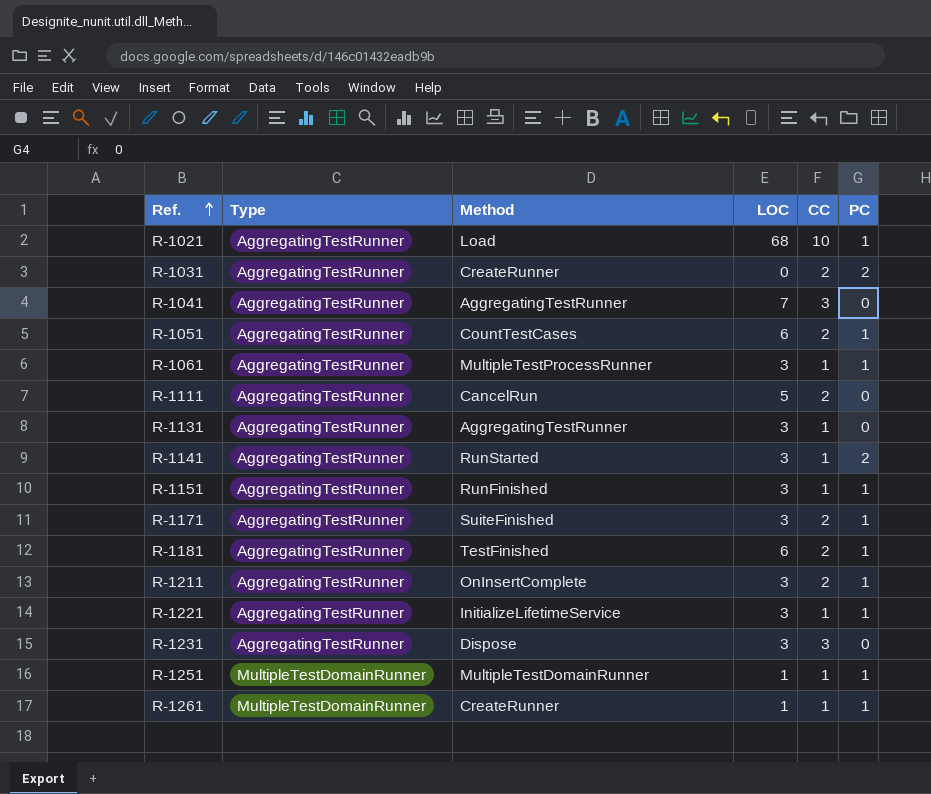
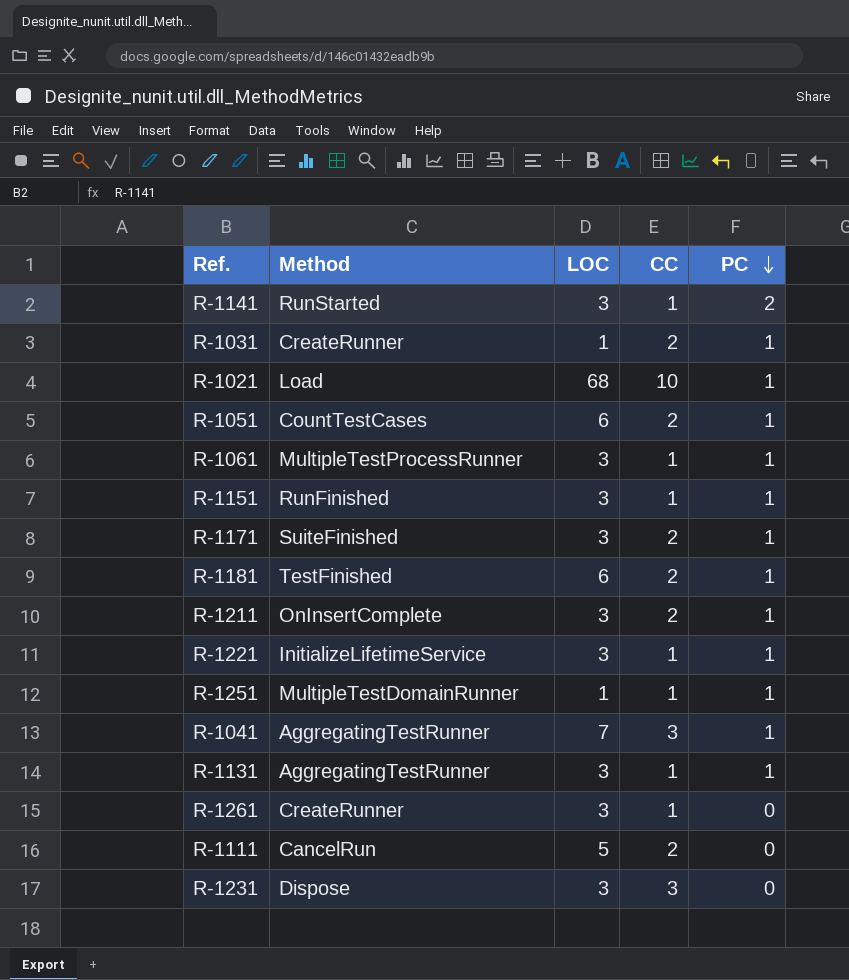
row order: Ref. ascending -> PC descending
column Type | position: 2 -> none
R-1031 | LOC: 0 -> 1
R-1031 | PC: 2 -> 1
R-1041 | PC: 0 -> 1
R-1131 | PC: 0 -> 1
R-1261 | LOC: 1 -> 3
R-1261 | PC: 1 -> 0

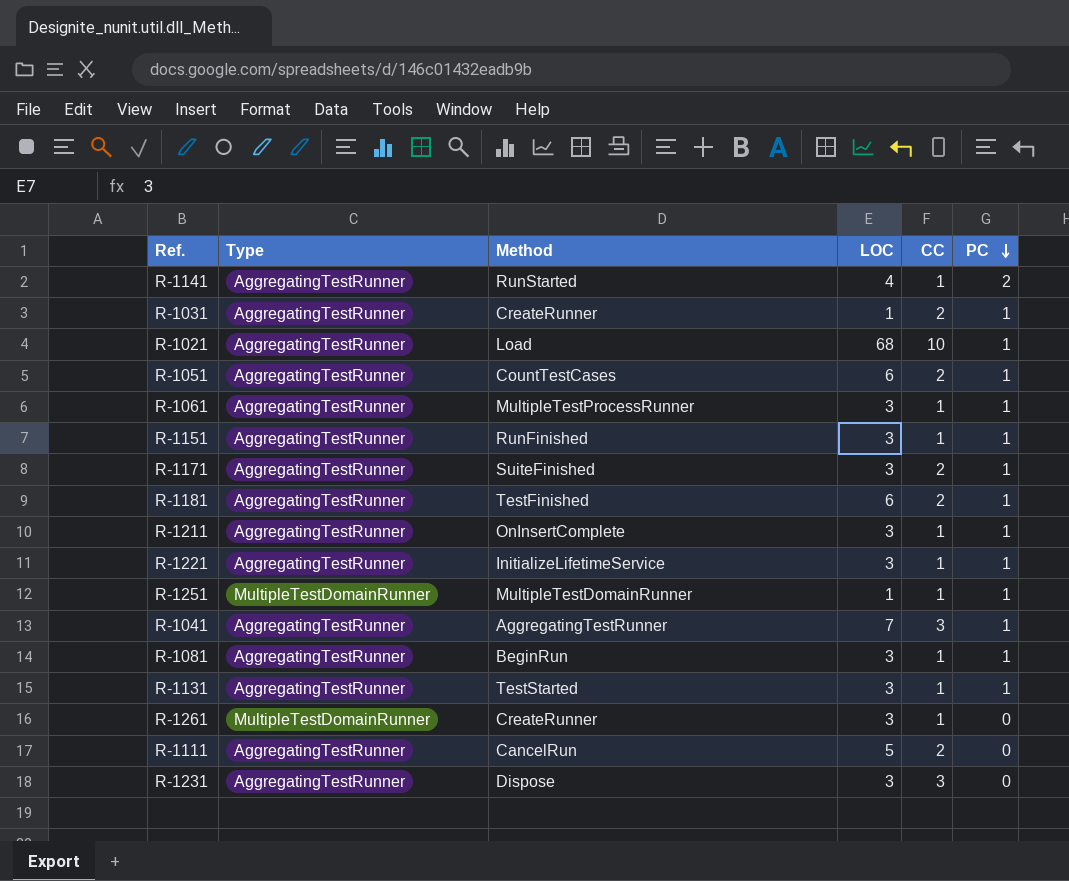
column Type | position: none -> 2
R-1141 | LOC: 3 -> 4
R-1211 | CC: 2 -> 1
row R-1081: none -> AggregatingTestRunner | BeginRun | 3 | 1 | 1
R-1131 | Method: AggregatingTestRunner -> TestStarted

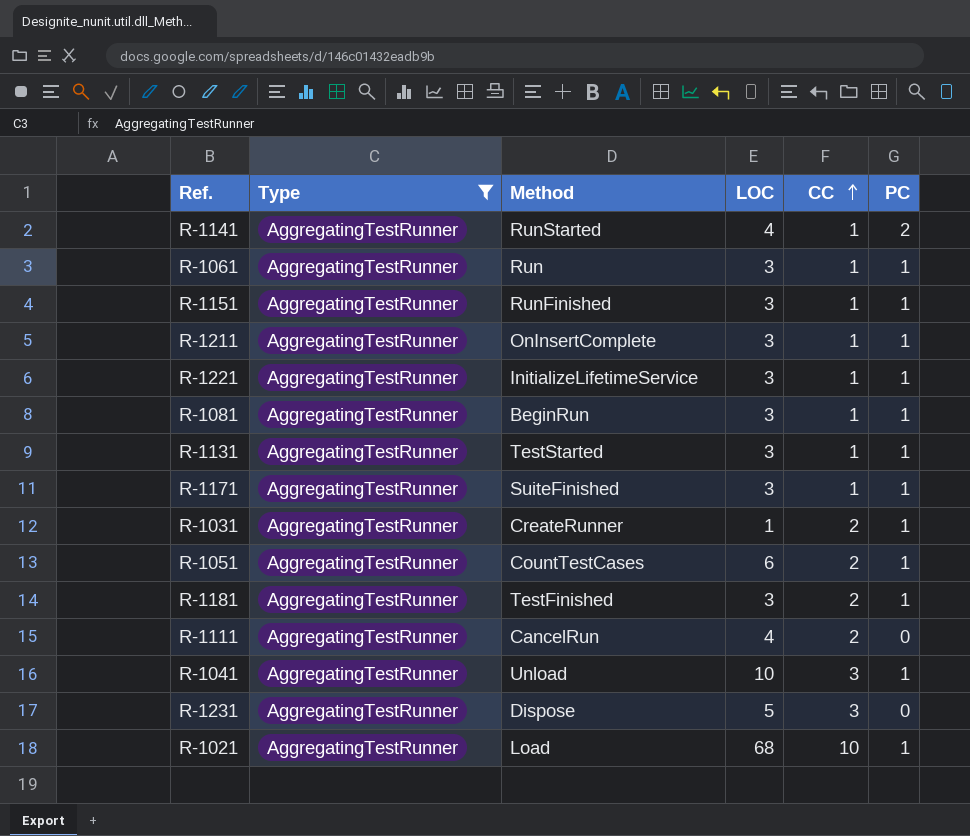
filter: none -> Type = AggregatingTestRunner
row order: PC descending -> CC ascending
R-1061 | Method: MultipleTestProcessRunner -> Run
R-1171 | CC: 2 -> 1
R-1181 | LOC: 6 -> 3
R-1111 | LOC: 5 -> 4
R-1041 | Method: AggregatingTestRunner -> Unload
R-1041 | LOC: 7 -> 10
R-1231 | LOC: 3 -> 5

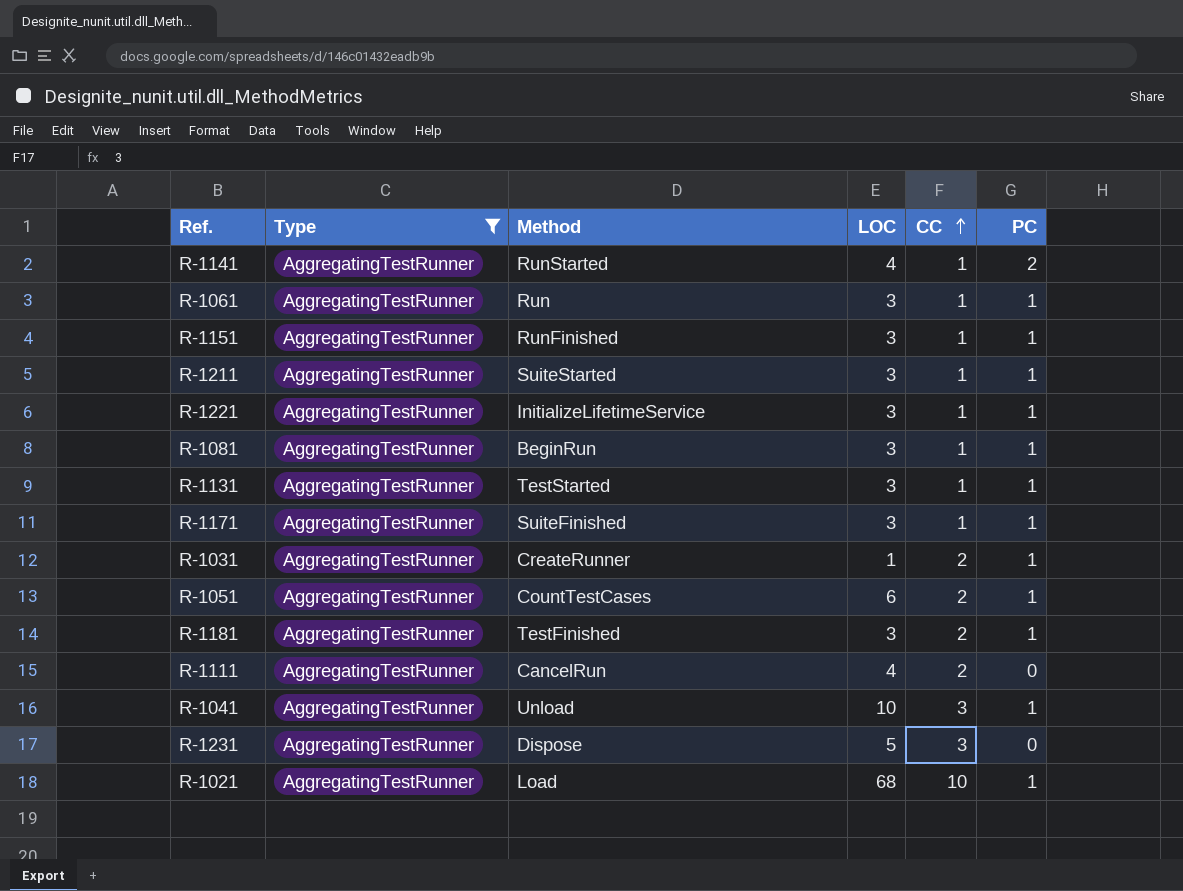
R-1211 | Method: OnInsertComplete -> SuiteStarted

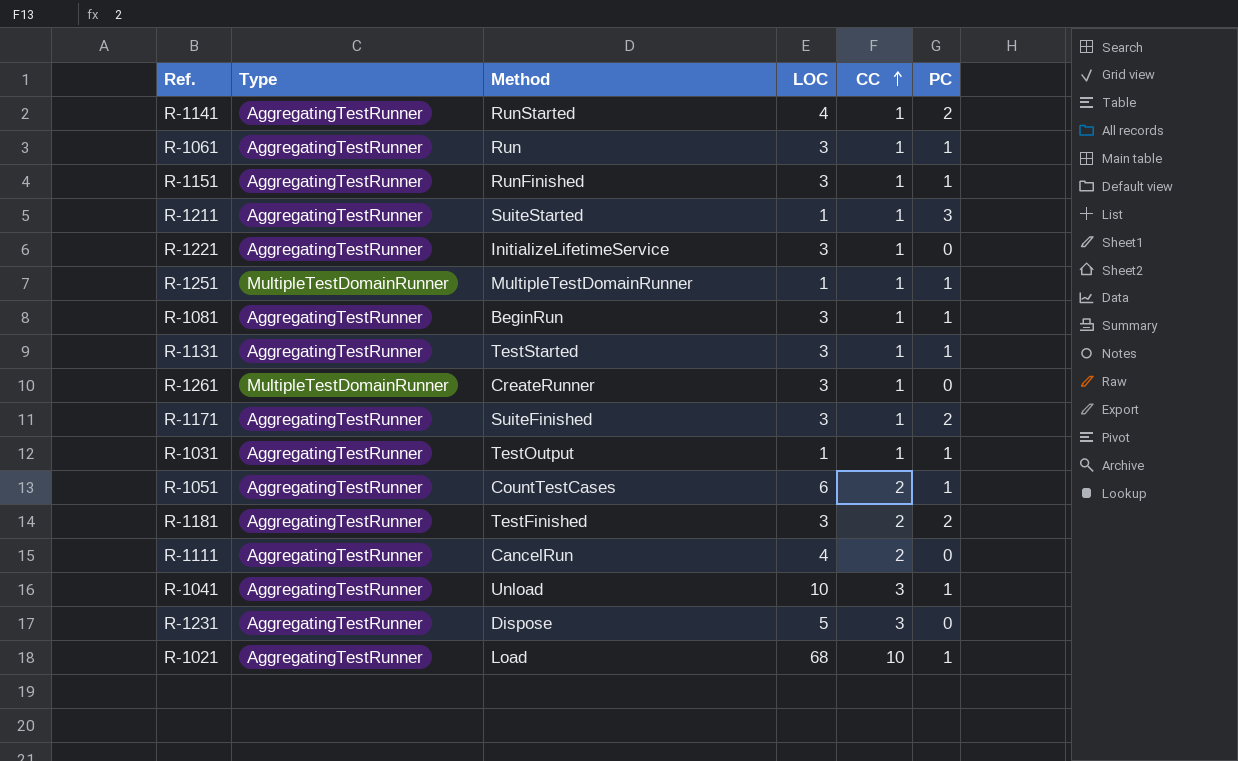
filter: Type = AggregatingTestRunner -> none
R-1211 | LOC: 3 -> 1
R-1211 | PC: 1 -> 3
R-1221 | PC: 1 -> 0
R-1171 | PC: 1 -> 2
R-1031 | Method: CreateRunner -> TestOutput
R-1031 | CC: 2 -> 1
R-1181 | PC: 1 -> 2

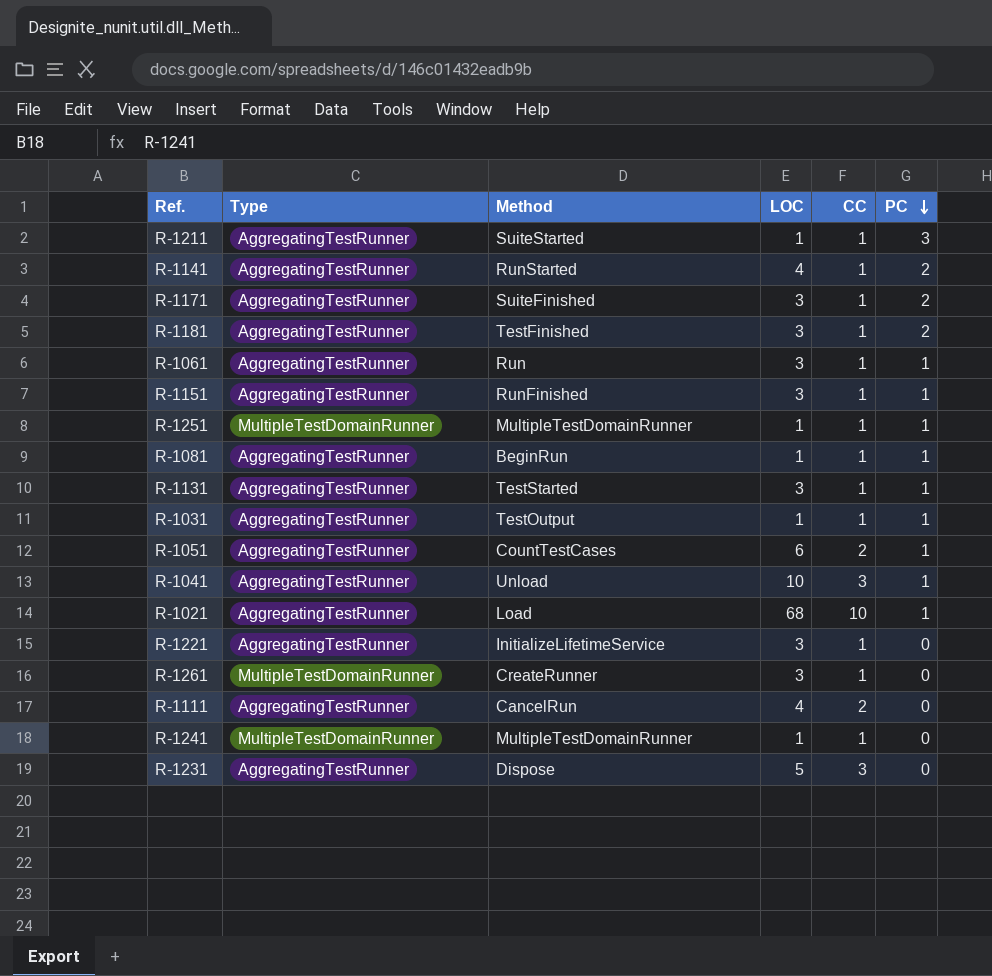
row order: CC ascending -> PC descending
R-1181 | CC: 2 -> 1
R-1081 | LOC: 3 -> 1
row R-1241: none -> MultipleTestDomainRunner | MultipleTestDomainRunner | 1 | 1 | 0

